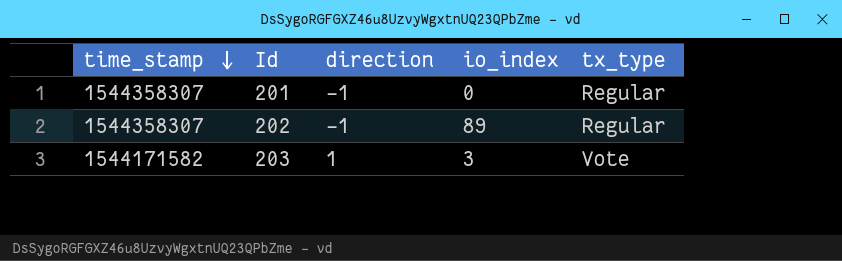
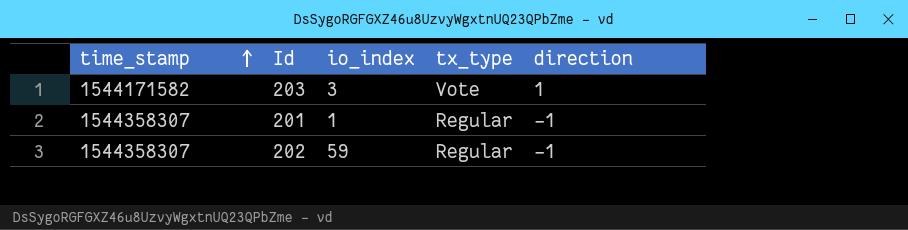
row order: time_stamp descending -> time_stamp ascending
column direction | position: 3 -> 5
201 | io_index: 0 -> 1
202 | io_index: 89 -> 59

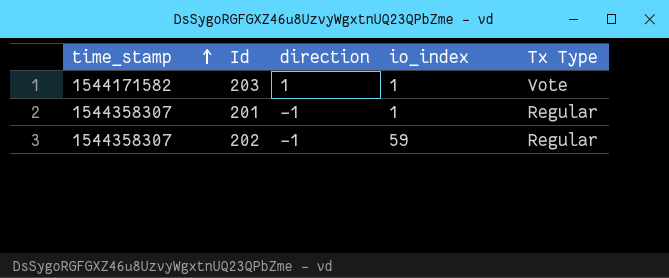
column direction | position: 5 -> 3
column name: tx_type -> Tx Type
203 | io_index: 3 -> 1

